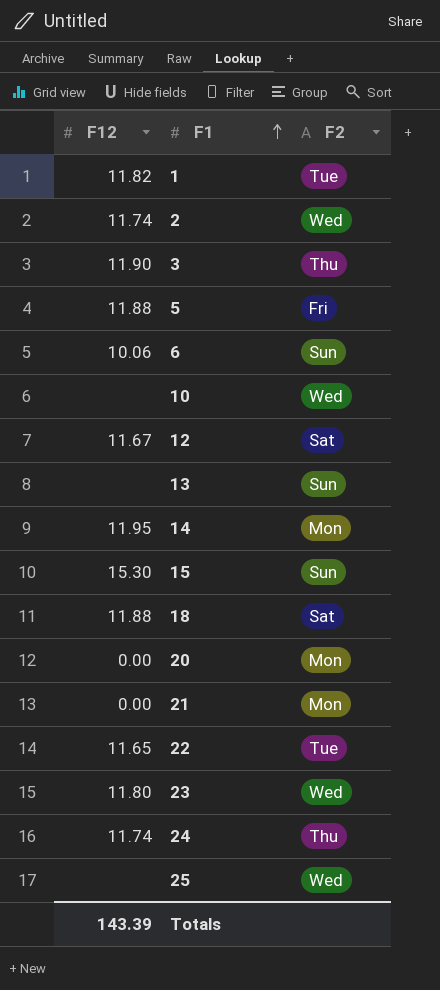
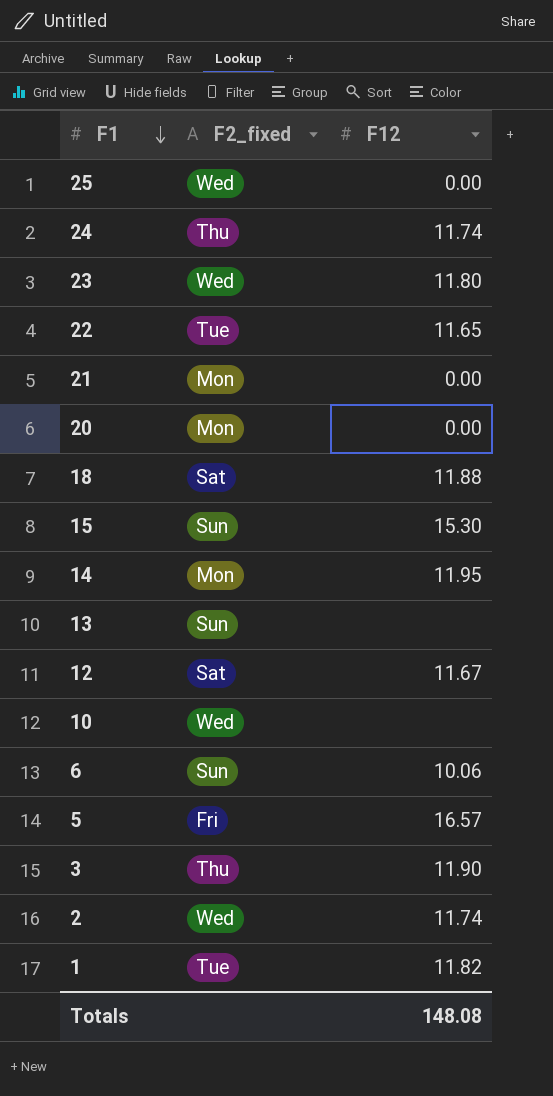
row order: F1 ascending -> F1 descending
column name: F2 -> F2_fixed
column F12 | position: 1 -> 3
25 | F12: none -> 0.00
5 | F12: 11.88 -> 16.57
Totals | F12: 143.39 -> 148.08

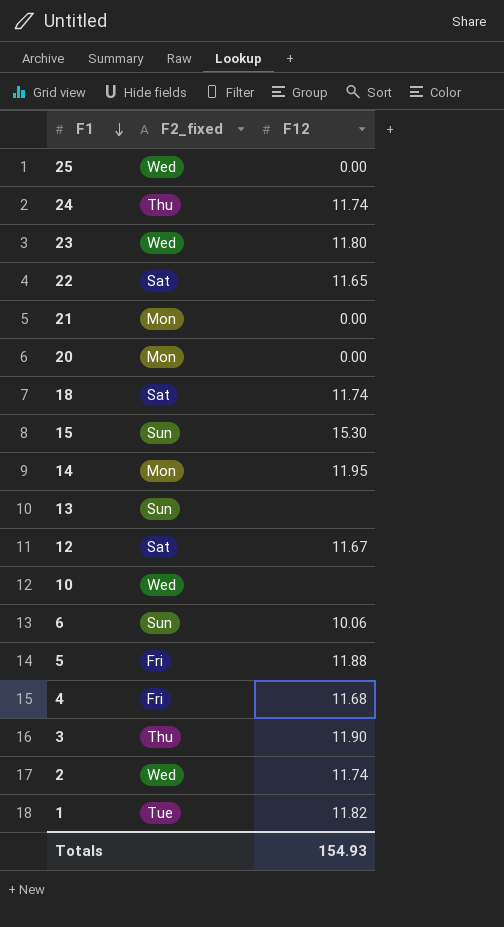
22 | F2_fixed: Tue -> Sat
18 | F12: 11.88 -> 11.74
5 | F12: 16.57 -> 11.88
row 4: none -> Fri | 11.68
Totals | F12: 148.08 -> 154.93

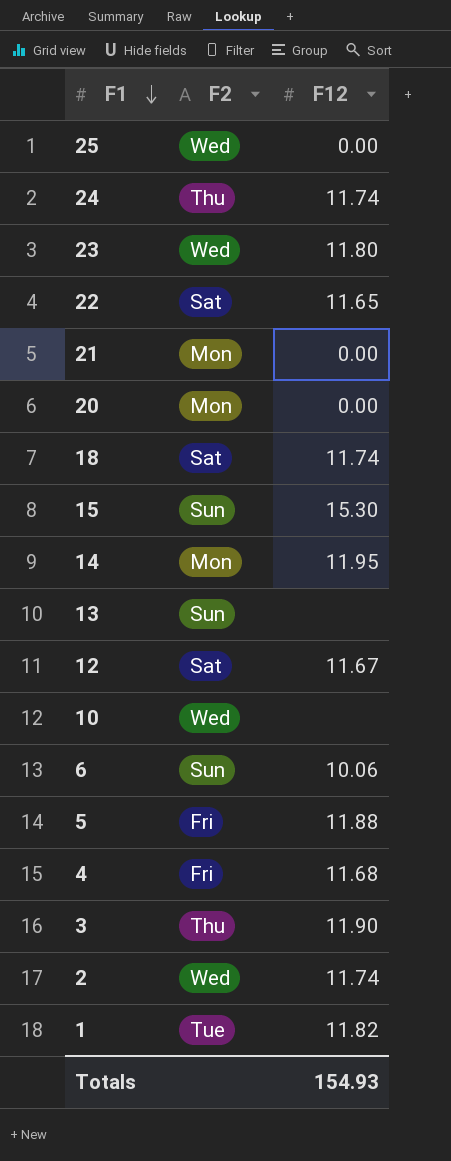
column name: F2_fixed -> F2

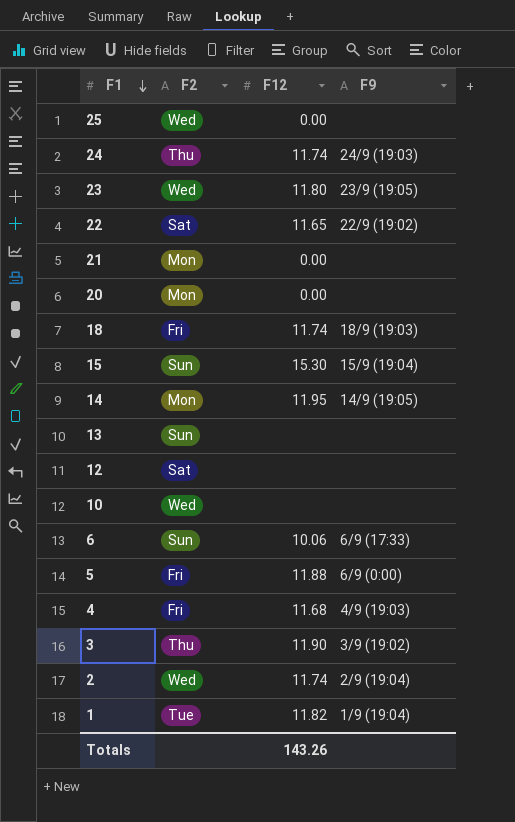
column F9 | position: none -> 4
18 | F2: Sat -> Fri
12 | F12: 11.67 -> none
Totals | F12: 154.93 -> 143.26

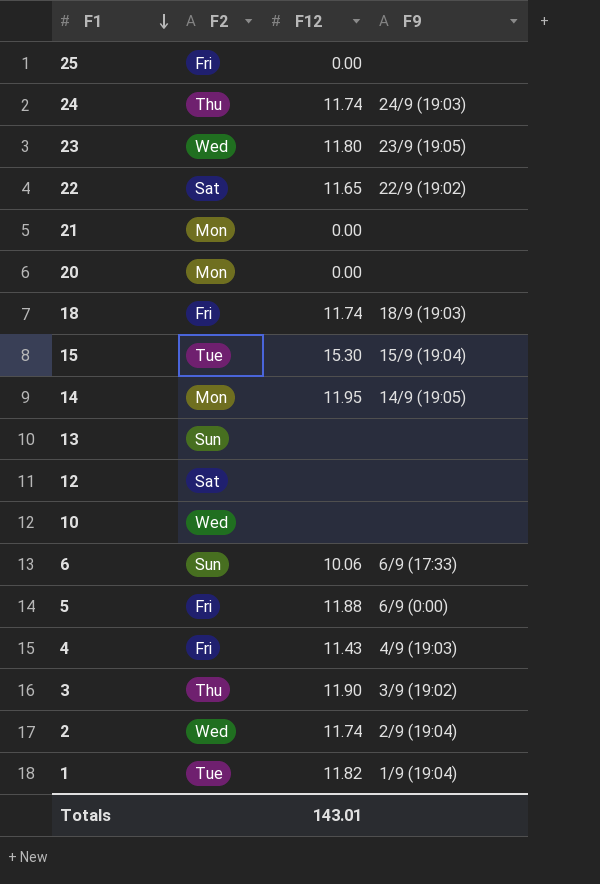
25 | F2: Wed -> Fri
15 | F2: Sun -> Tue
4 | F12: 11.68 -> 11.43
Totals | F12: 143.26 -> 143.01

